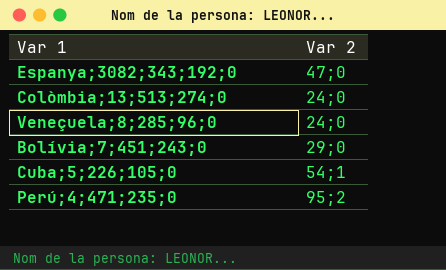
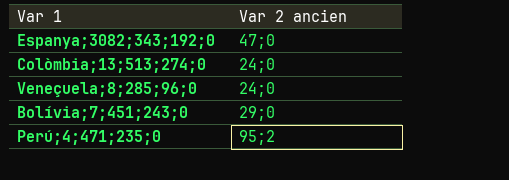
column name: Var 2 -> Var 2 ancien
row Cuba;5;226;105;0: 54;1 -> none

